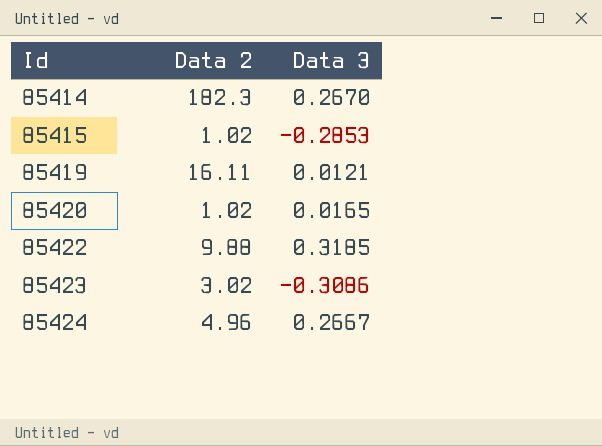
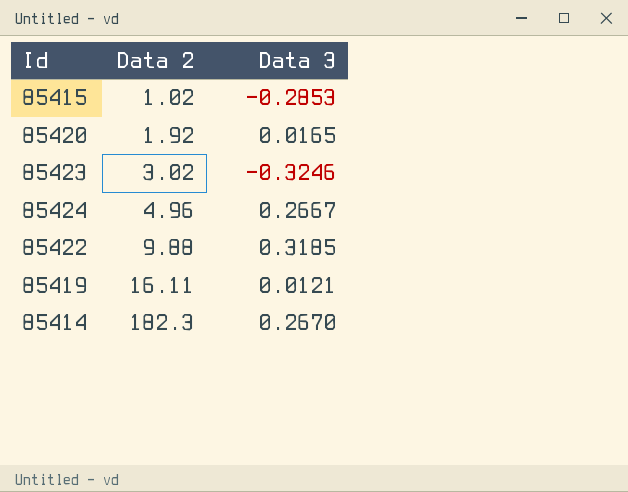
row order: Id ascending -> Data 2 ascending
85420 | Data 2: 1.02 -> 1.92
85423 | Data 3: -0.3086 -> -0.3246

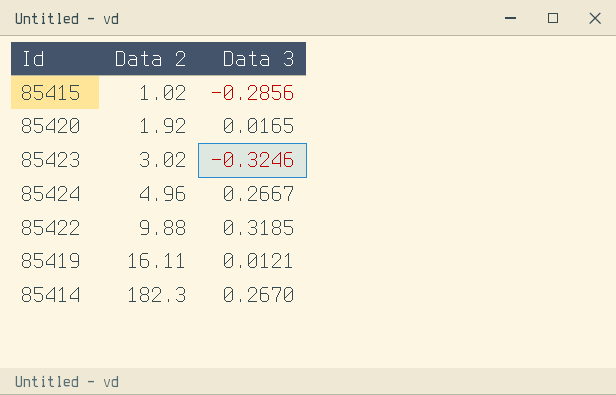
85415 | Data 3: -0.2853 -> -0.2856

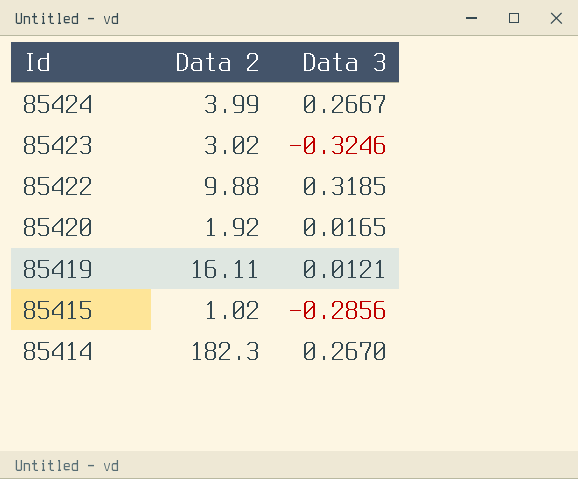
row order: Data 2 ascending -> Id descending
85424 | Data 2: 4.96 -> 3.99

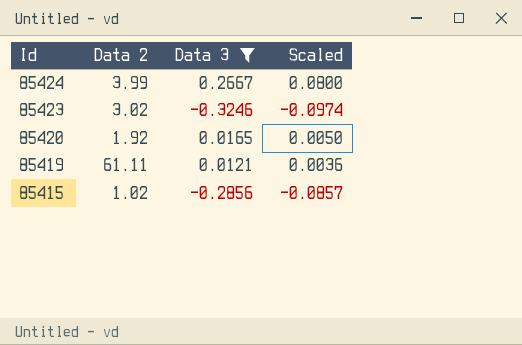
filter: none -> Data 3 <= 0.2667
column Scaled | formula: none -> [Data 3] * 0.3
85419 | Data 2: 16.11 -> 61.11

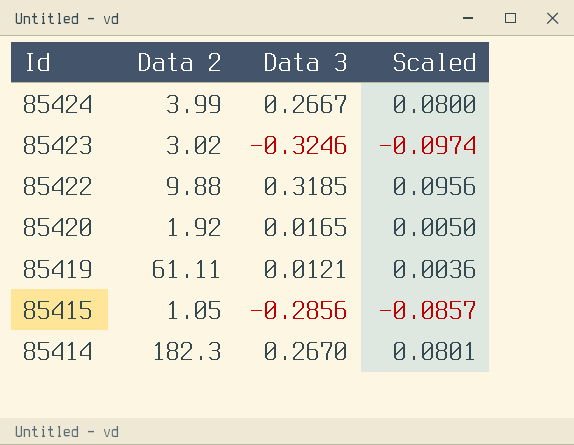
filter: Data 3 <= 0.2667 -> none
85415 | Data 2: 1.02 -> 1.05

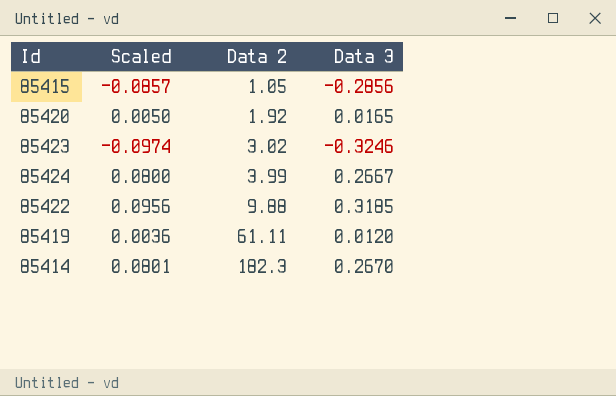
row order: Id descending -> Data 2 ascending
column Scaled | position: 4 -> 2
85419 | Data 3: 0.0121 -> 0.0120

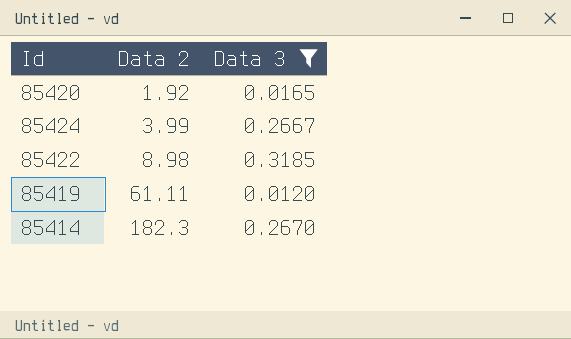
filter: none -> Data 3 >= 0.0120
column Scaled | formula: [Data 3] * 0.3 -> none
85422 | Data 2: 9.88 -> 8.98

